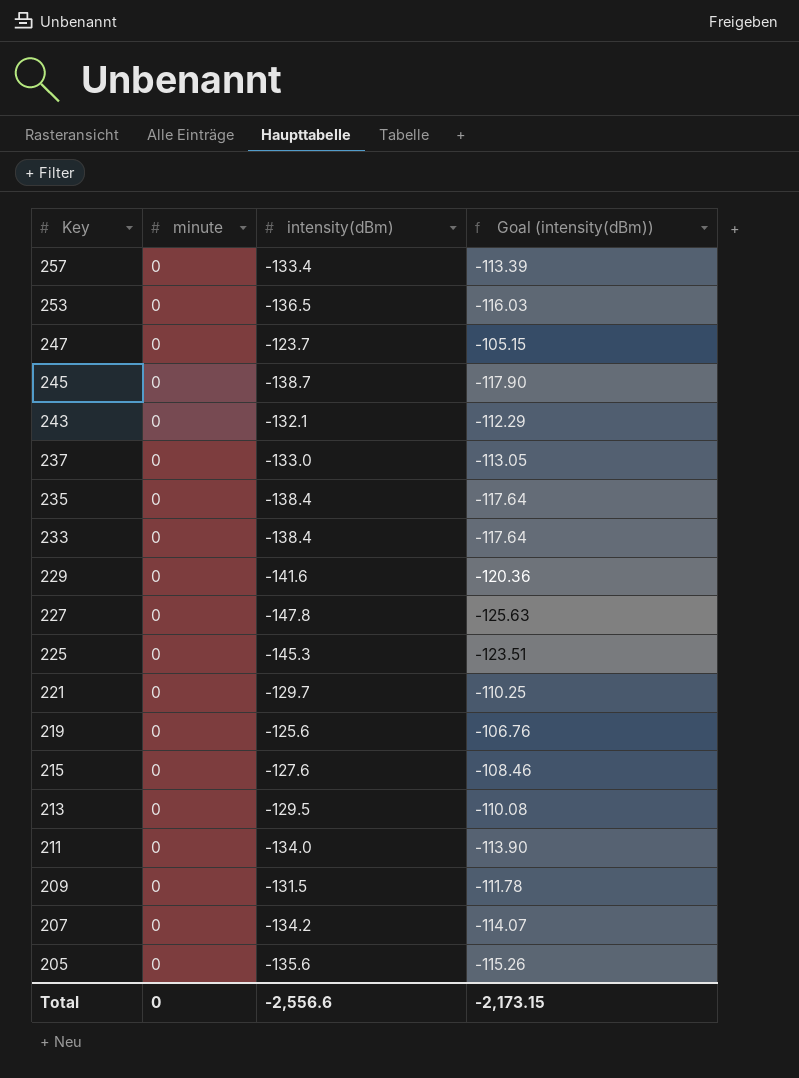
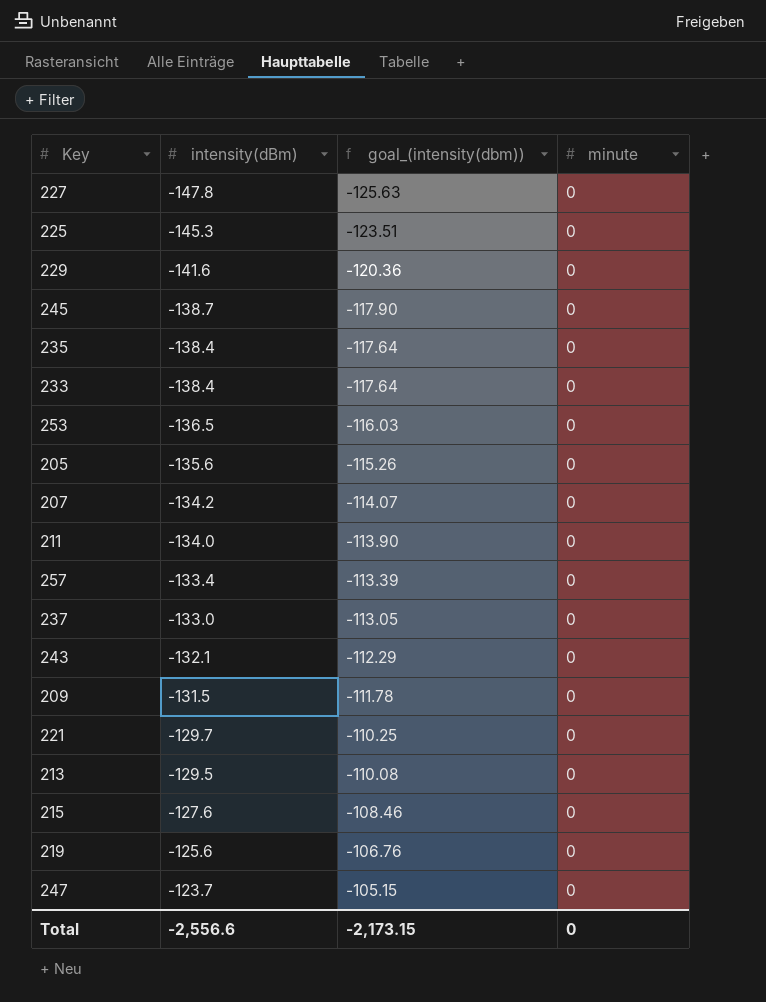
row order: Key descending -> intensity(dBm) ascending
column name: Goal (intensity(dBm)) -> goal_(intensity(dbm))
column minute | position: 2 -> 4

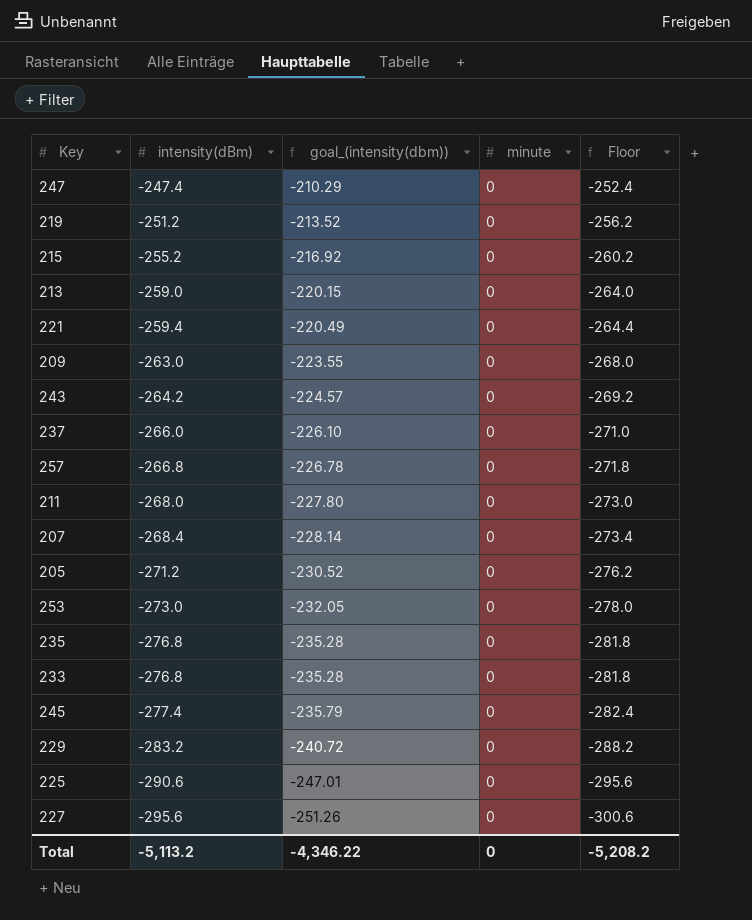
row order: intensity(dBm) ascending -> intensity(dBm) descending
column Floor | formula: none -> [intensity(dBm)] - 5
247 | intensity(dBm): -123.7 -> -247.4
247 | goal_(intensity(dbm)): -105.15 -> -210.29
219 | intensity(dBm): -125.6 -> -251.2
219 | goal_(intensity(dbm)): -106.76 -> -213.52
215 | intensity(dBm): -127.6 -> -255.2
215 | goal_(intensity(dbm)): -108.46 -> -216.92
213 | intensity(dBm): -129.5 -> -259.0
213 | goal_(intensity(dbm)): -110.08 -> -220.15
221 | intensity(dBm): -129.7 -> -259.4
221 | goal_(intensity(dbm)): -110.25 -> -220.49
209 | intensity(dBm): -131.5 -> -263.0
209 | goal_(intensity(dbm)): -111.78 -> -223.55
243 | intensity(dBm): -132.1 -> -264.2
243 | goal_(intensity(dbm)): -112.29 -> -224.57
237 | intensity(dBm): -133.0 -> -266.0
237 | goal_(intensity(dbm)): -113.05 -> -226.10
257 | intensity(dBm): -133.4 -> -266.8
257 | goal_(intensity(dbm)): -113.39 -> -226.78
211 | intensity(dBm): -134.0 -> -268.0
211 | goal_(intensity(dbm)): -113.90 -> -227.80
207 | intensity(dBm): -134.2 -> -268.4
207 | goal_(intensity(dbm)): -114.07 -> -228.14
205 | intensity(dBm): -135.6 -> -271.2
205 | goal_(intensity(dbm)): -115.26 -> -230.52
253 | intensity(dBm): -136.5 -> -273.0
253 | goal_(intensity(dbm)): -116.03 -> -232.05
235 | intensity(dBm): -138.4 -> -276.8
235 | goal_(intensity(dbm)): -117.64 -> -235.28
233 | intensity(dBm): -138.4 -> -276.8
233 | goal_(intensity(dbm)): -117.64 -> -235.28
245 | intensity(dBm): -138.7 -> -277.4
245 | goal_(intensity(dbm)): -117.90 -> -235.79
229 | intensity(dBm): -141.6 -> -283.2
229 | goal_(intensity(dbm)): -120.36 -> -240.72
225 | intensity(dBm): -145.3 -> -290.6
225 | goal_(intensity(dbm)): -123.51 -> -247.01
227 | intensity(dBm): -147.8 -> -295.6
227 | goal_(intensity(dbm)): -125.63 -> -251.26
Total | intensity(dBm): -2,556.6 -> -5,113.2
Total | goal_(intensity(dbm)): -2,173.15 -> -4,346.22

